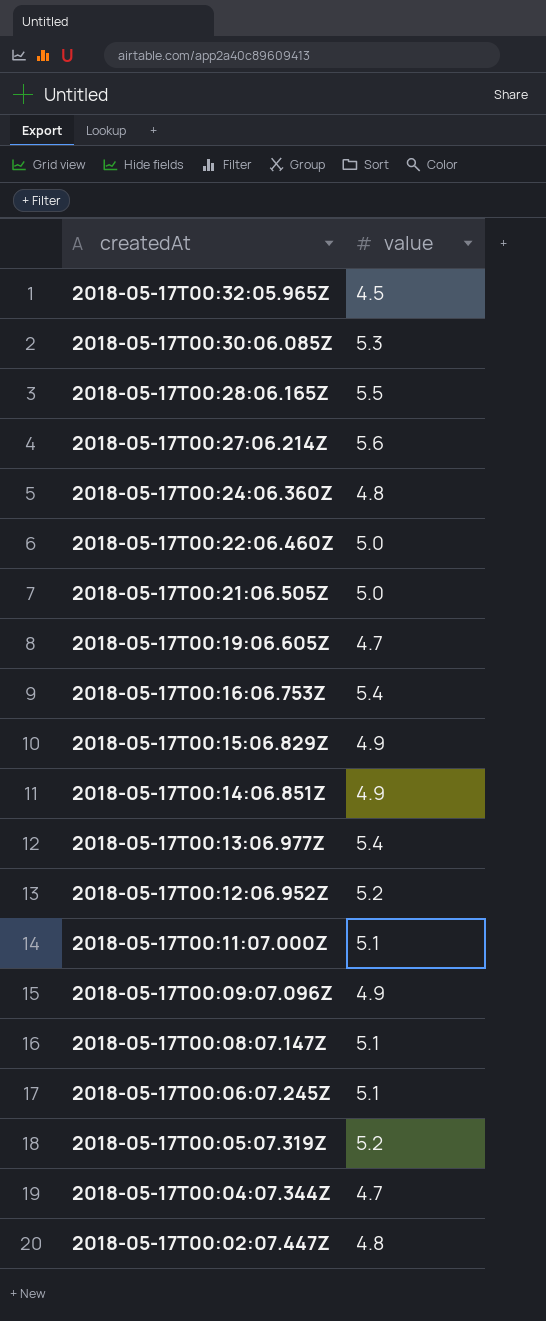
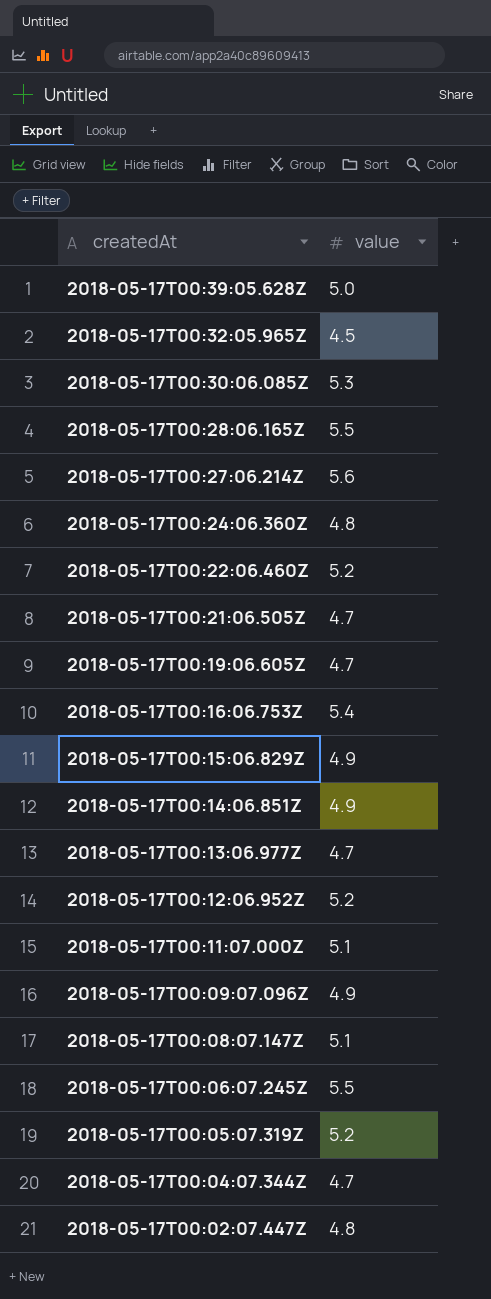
row 2018-05-17T00:39:05.628Z: none -> 5.0
2018-05-17T00:22:06.460Z | value: 5.0 -> 5.2
2018-05-17T00:21:06.505Z | value: 5.0 -> 4.7
2018-05-17T00:13:06.977Z | value: 5.4 -> 4.7
2018-05-17T00:06:07.245Z | value: 5.1 -> 5.5

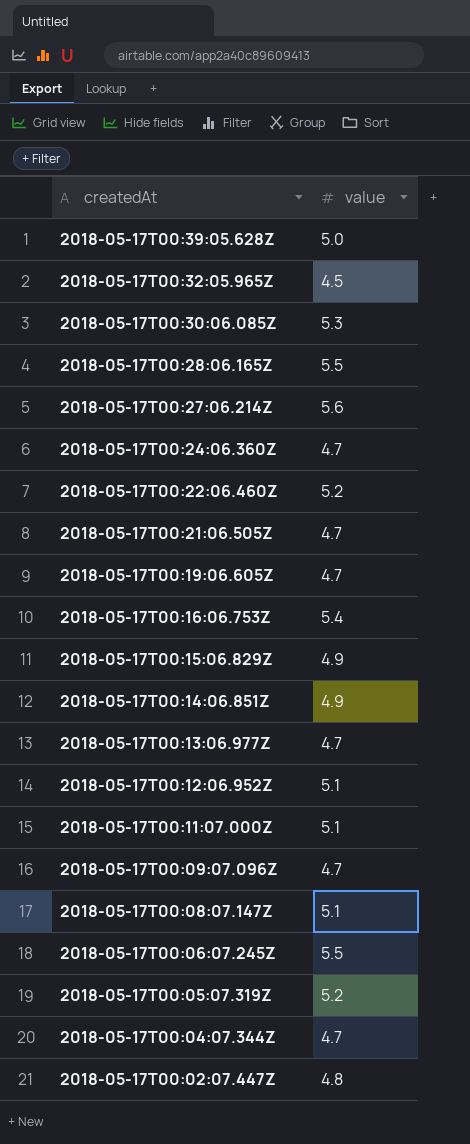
2018-05-17T00:24:06.360Z | value: 4.8 -> 4.7
2018-05-17T00:12:06.952Z | value: 5.2 -> 5.1
2018-05-17T00:09:07.096Z | value: 4.9 -> 4.7

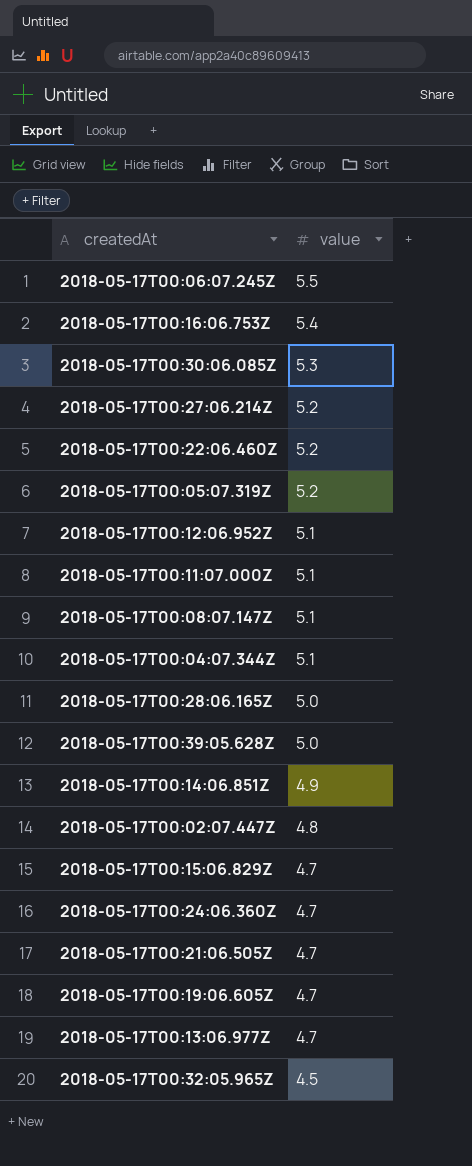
row order: createdAt descending -> value descending
row 2018-05-17T00:09:07.096Z: 4.7 -> none
2018-05-17T00:27:06.214Z | value: 5.6 -> 5.2
2018-05-17T00:04:07.344Z | value: 4.7 -> 5.1
2018-05-17T00:28:06.165Z | value: 5.5 -> 5.0
2018-05-17T00:15:06.829Z | value: 4.9 -> 4.7

